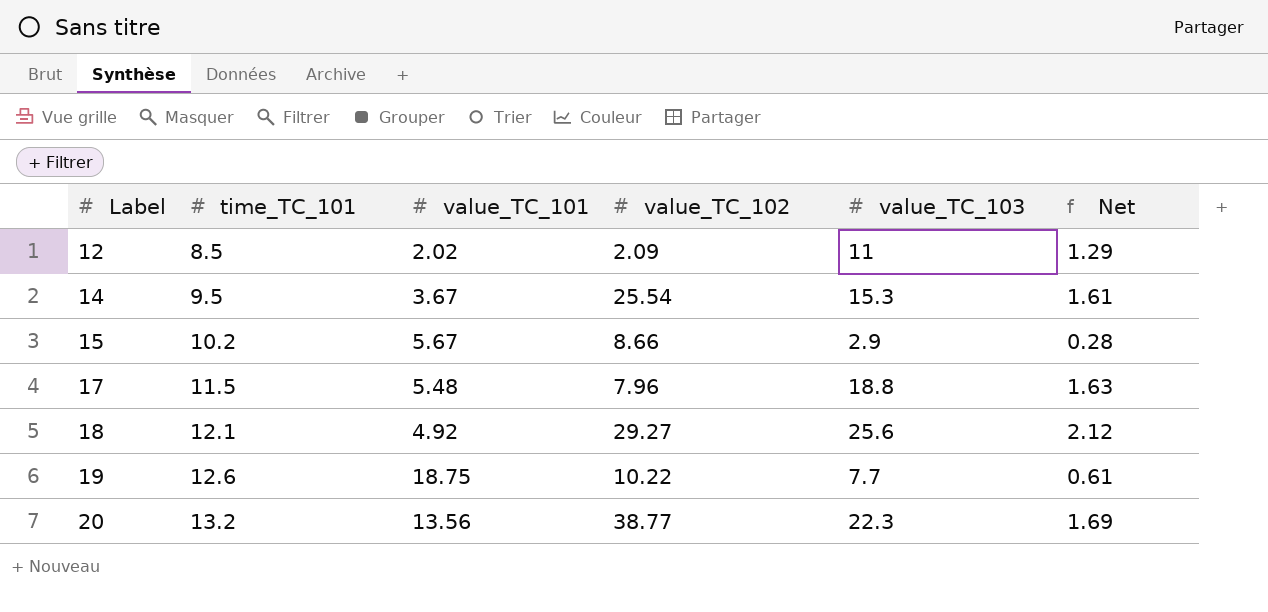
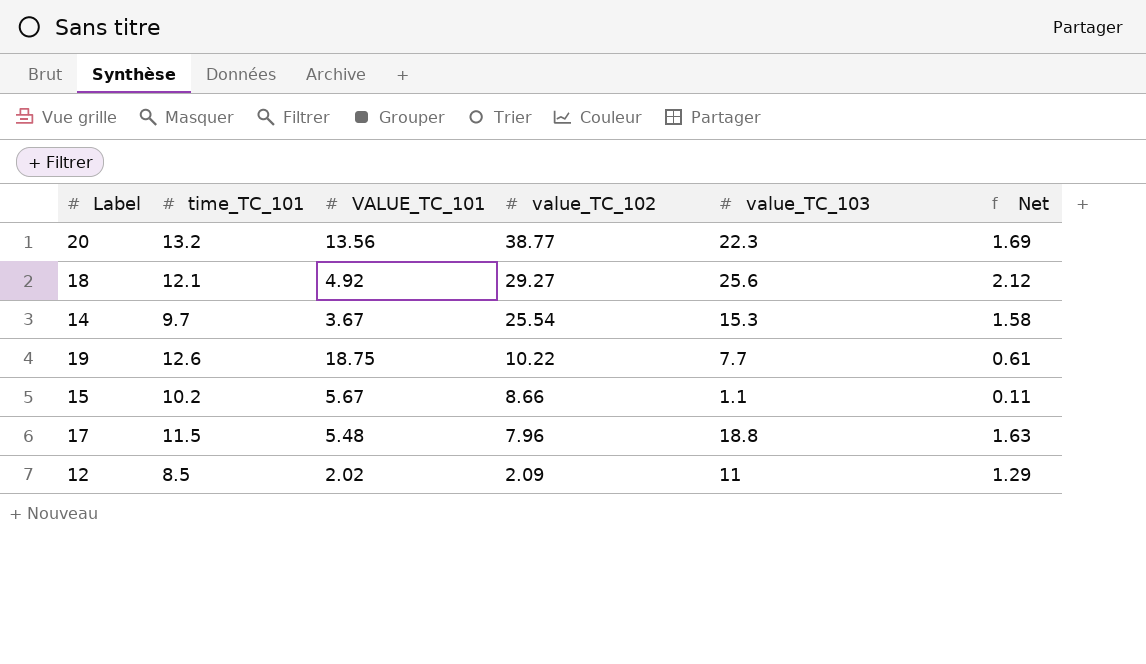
row order: Label ascending -> value_TC_102 descending
column name: value_TC_101 -> VALUE_TC_101
14 | time_TC_101: 9.5 -> 9.7
14 | Net: 1.61 -> 1.58
15 | value_TC_103: 2.9 -> 1.1
15 | Net: 0.28 -> 0.11

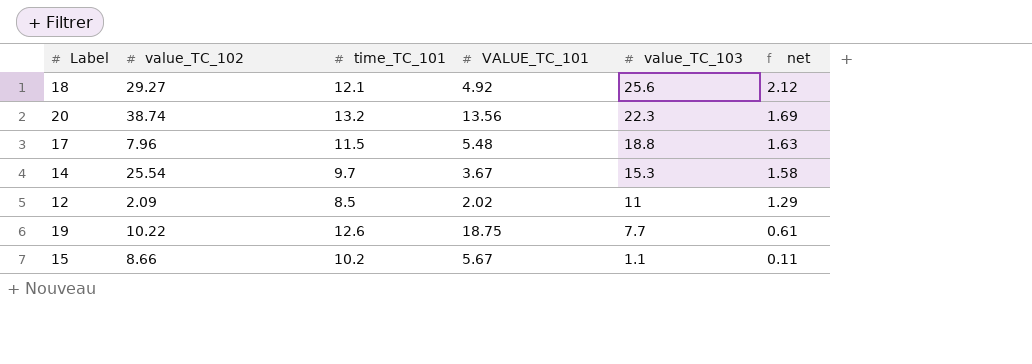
row order: value_TC_102 descending -> value_TC_103 descending
column value_TC_102 | position: 4 -> 2
column name: Net -> net
20 | value_TC_102: 38.77 -> 38.74

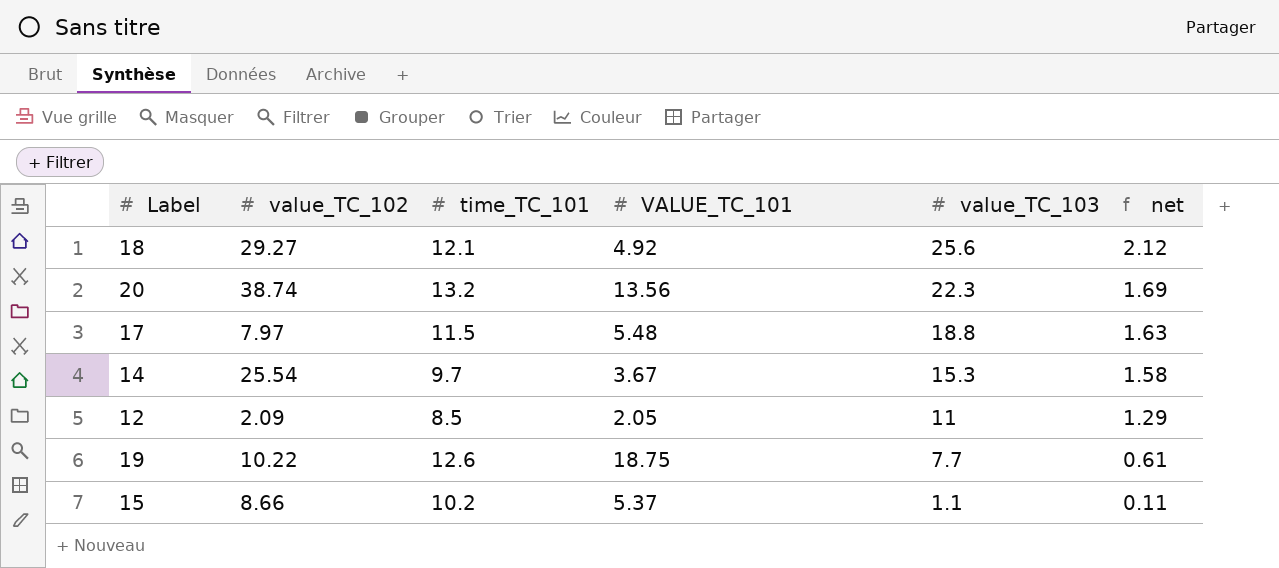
17 | value_TC_102: 7.96 -> 7.97
12 | VALUE_TC_101: 2.02 -> 2.05
15 | VALUE_TC_101: 5.67 -> 5.37

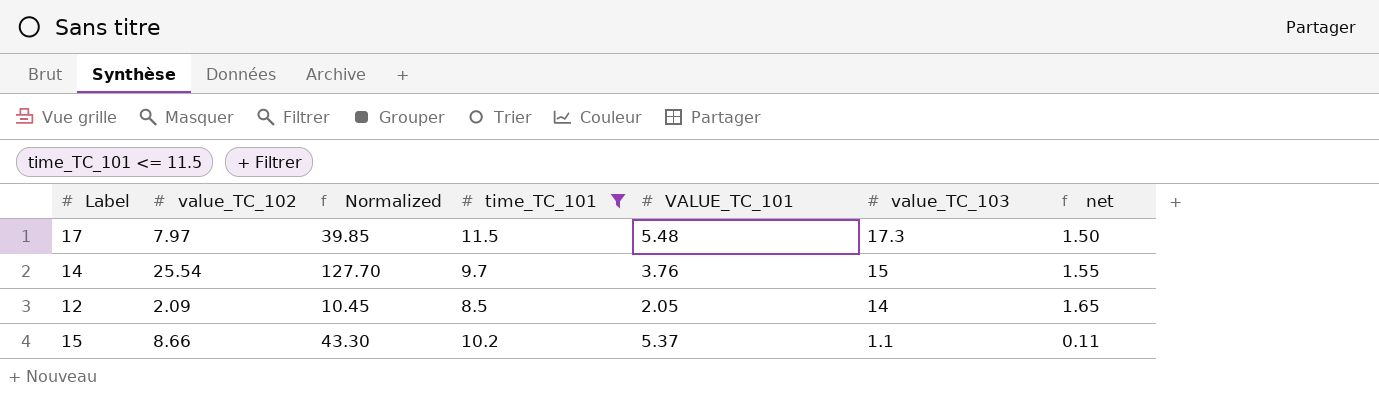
filter: none -> time_TC_101 <= 11.5
column Normalized | formula: none -> [value_TC_102] * 5
17 | value_TC_103: 18.8 -> 17.3
17 | net: 1.63 -> 1.50
14 | VALUE_TC_101: 3.67 -> 3.76
14 | value_TC_103: 15.3 -> 15
14 | net: 1.58 -> 1.55
12 | value_TC_103: 11 -> 14
12 | net: 1.29 -> 1.65

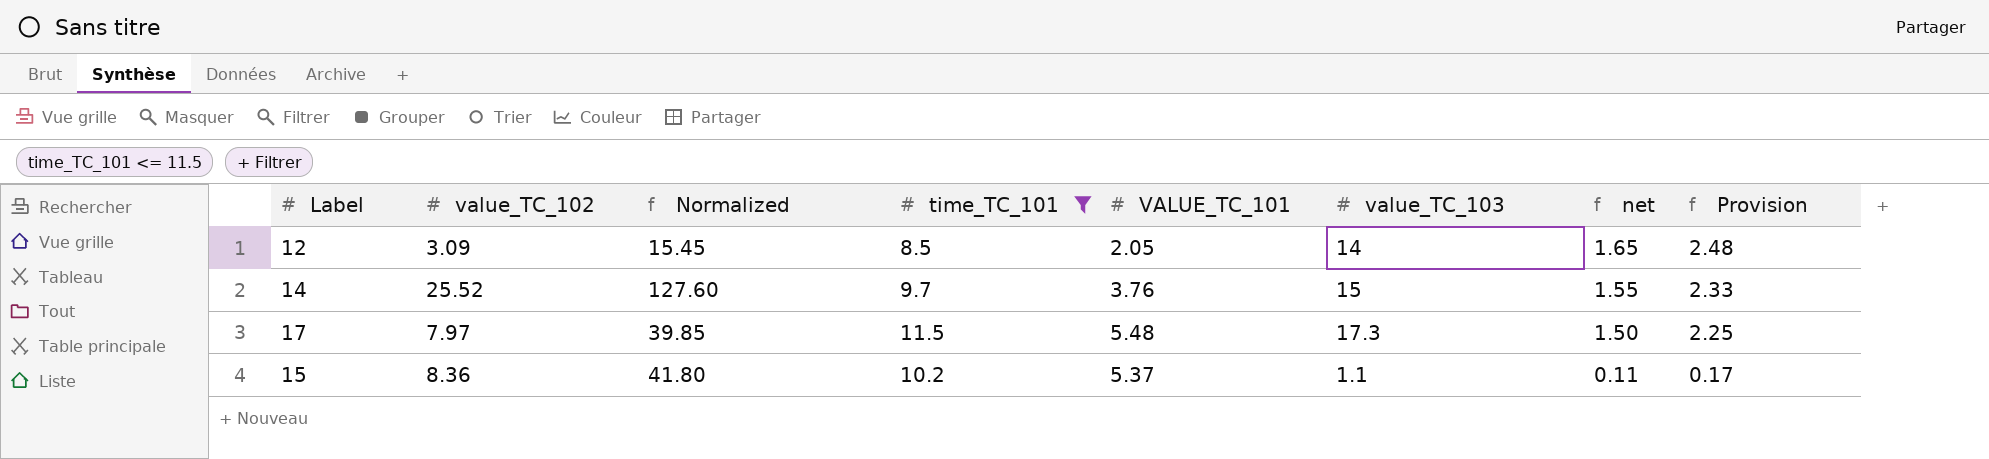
row order: value_TC_103 descending -> net descending
column Provision | formula: none -> [net] * 1.5
12 | value_TC_102: 2.09 -> 3.09
12 | Normalized: 10.45 -> 15.45
14 | value_TC_102: 25.54 -> 25.52
14 | Normalized: 127.70 -> 127.60
15 | value_TC_102: 8.66 -> 8.36
15 | Normalized: 43.30 -> 41.80

